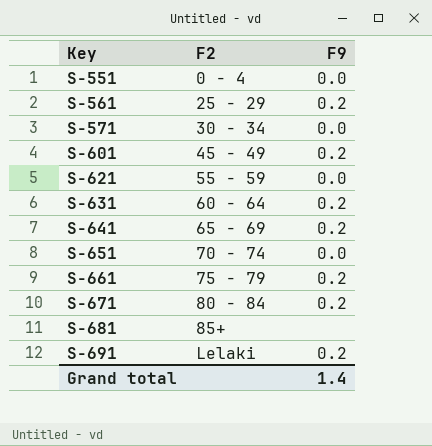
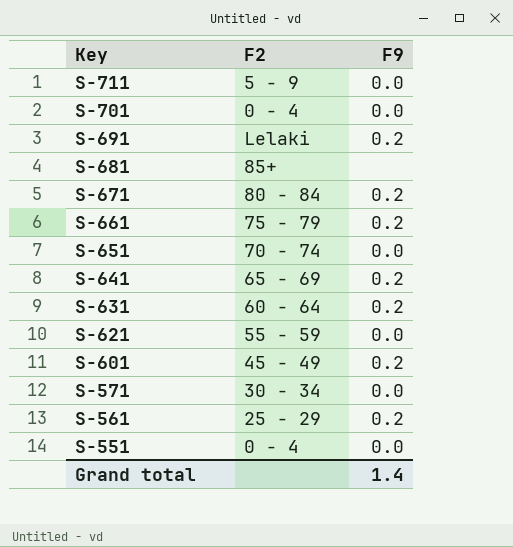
row order: Key ascending -> Key descending
row S-711: none -> 5 - 9 | 0.0
row S-701: none -> 0 - 4 | 0.0

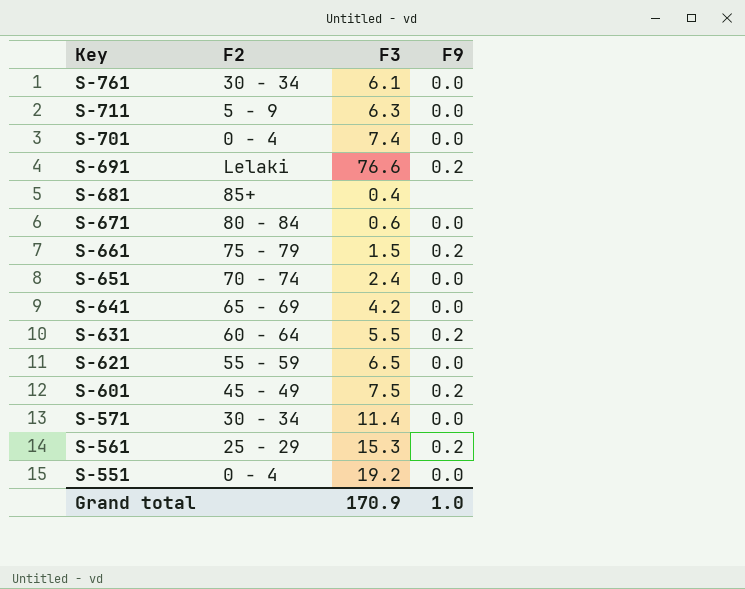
column F3 | position: none -> 3
row S-761: none -> 30 - 34 | 6.1 | 0.0
S-671 | F9: 0.2 -> 0.0
S-641 | F9: 0.2 -> 0.0
Grand total | F9: 1.4 -> 1.0

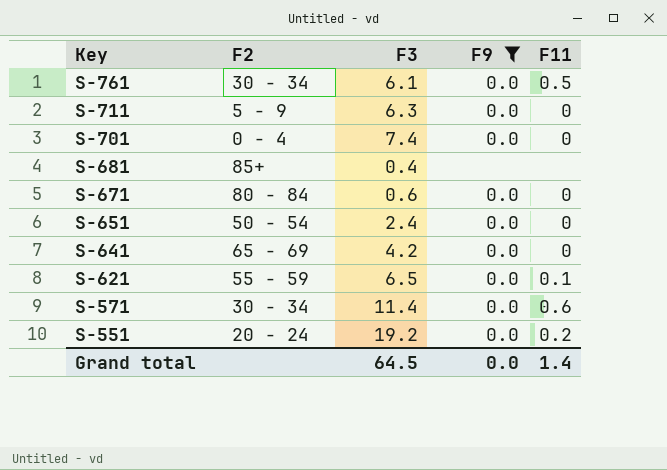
filter: none -> F9 != 0.2
column F11 | position: none -> 5
S-651 | F2: 70 - 74 -> 50 - 54
S-551 | F2: 0 - 4 -> 20 - 24
Grand total | F3: 170.9 -> 64.5
Grand total | F9: 1.0 -> 0.0

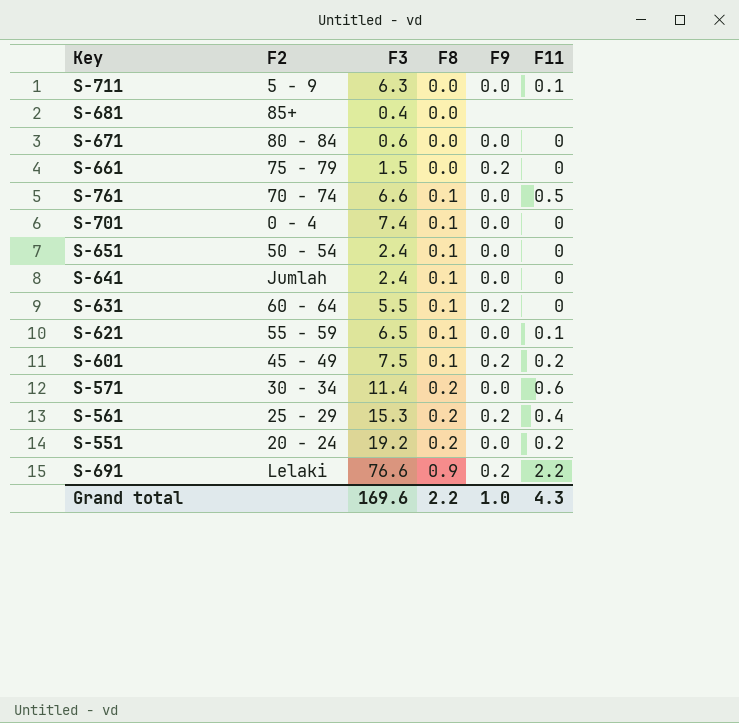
filter: F9 != 0.2 -> none
row order: Key descending -> F8 ascending
column F8 | position: none -> 4
S-711 | F11: 0 -> 0.1
S-761 | F2: 30 - 34 -> 70 - 74
S-761 | F3: 6.1 -> 6.6
S-641 | F2: 65 - 69 -> Jumlah
S-641 | F3: 4.2 -> 2.4
Grand total | F3: 64.5 -> 169.6
Grand total | F9: 0.0 -> 1.0
Grand total | F11: 1.4 -> 4.3

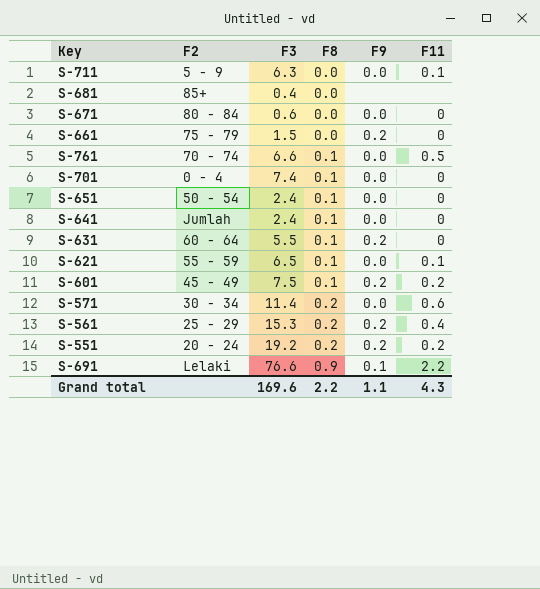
S-551 | F9: 0.0 -> 0.2
S-691 | F9: 0.2 -> 0.1
Grand total | F9: 1.0 -> 1.1

